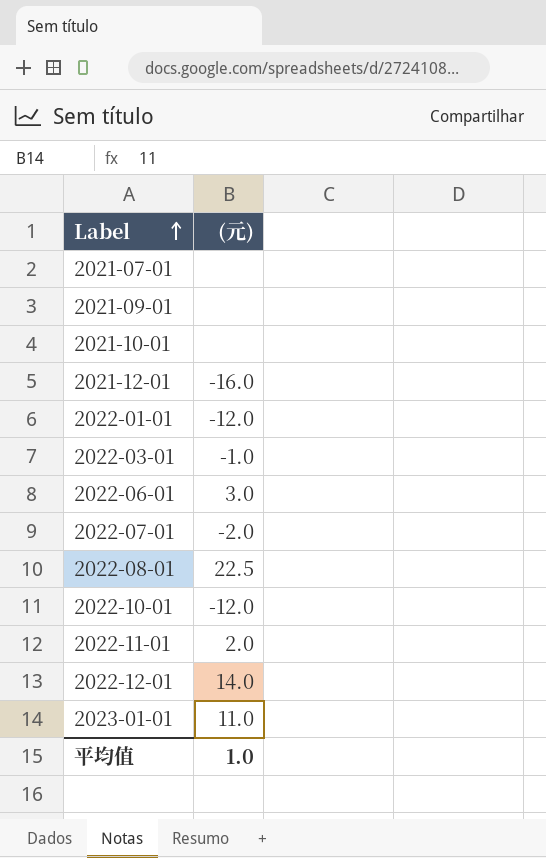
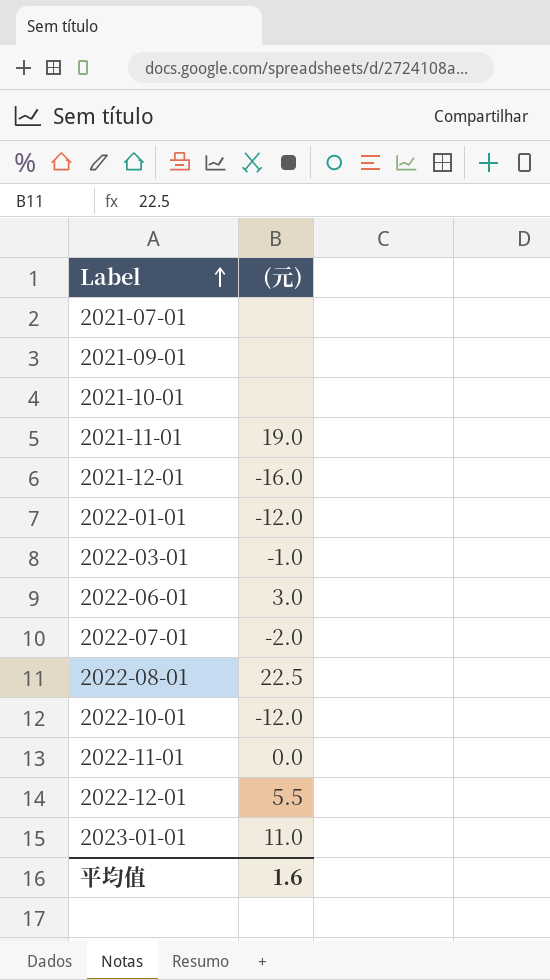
row 2021-11-01: none -> 19.0
2022-11-01 | (元): 2.0 -> 0.0
2022-12-01 | (元): 14.0 -> 5.5
平均值 | (元): 1.0 -> 1.6

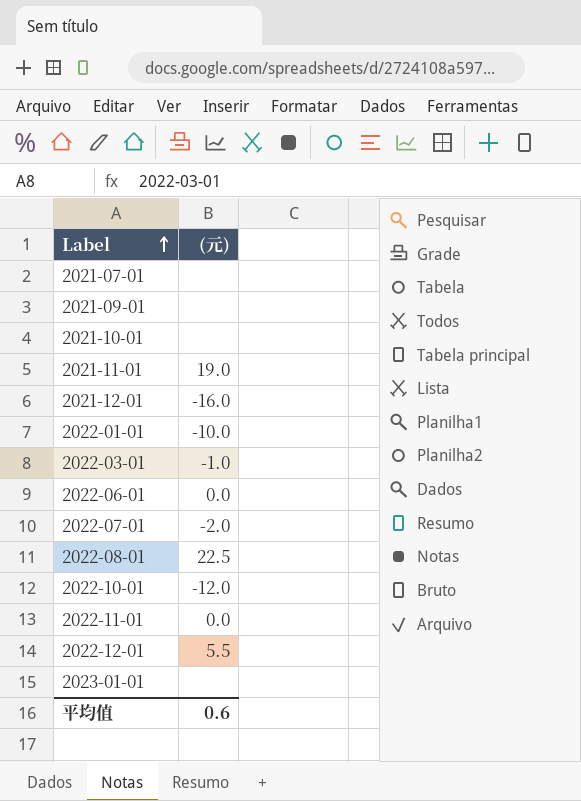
2022-01-01 | (元): -12.0 -> -10.0
2022-06-01 | (元): 3.0 -> 0.0
2023-01-01 | (元): 11.0 -> none
平均值 | (元): 1.6 -> 0.6

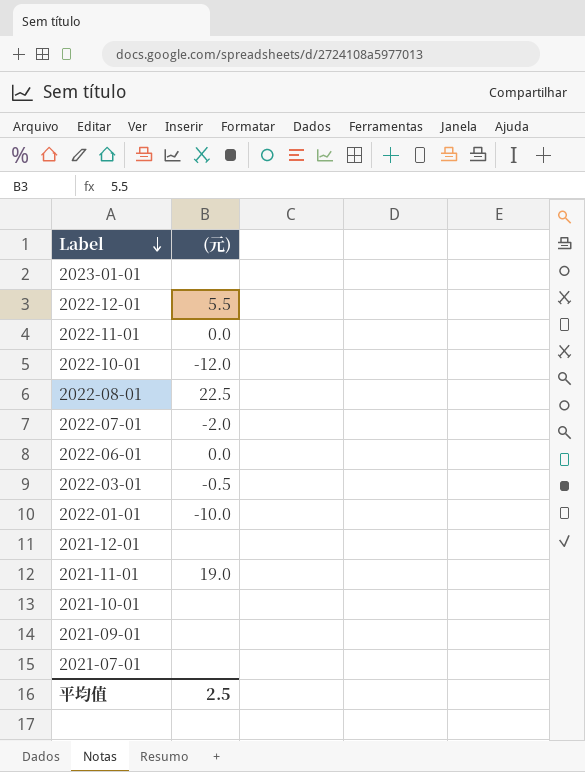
row order: Label ascending -> Label descending
2022-03-01 | (元): -1.0 -> -0.5
2021-12-01 | (元): -16.0 -> none
平均值 | (元): 0.6 -> 2.5

